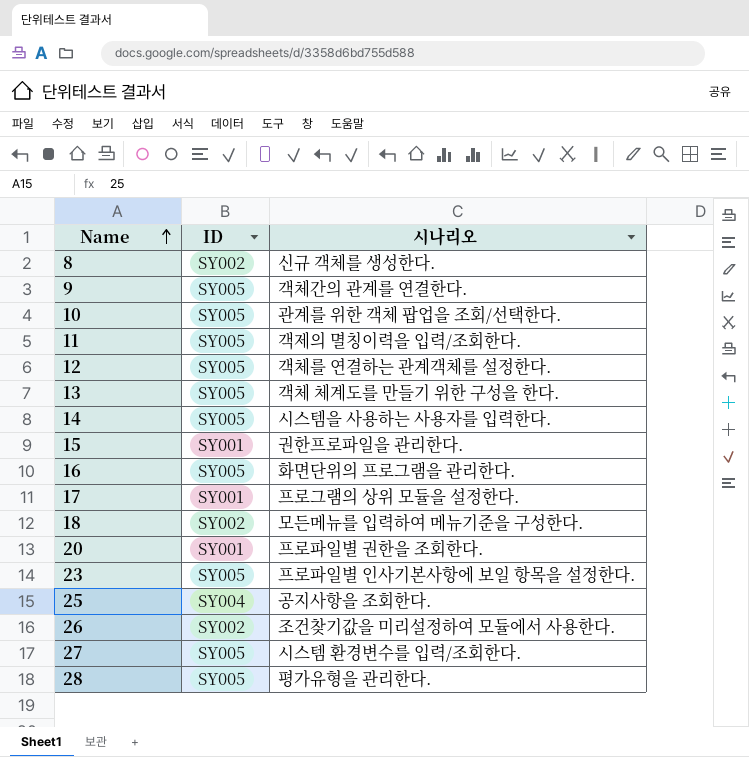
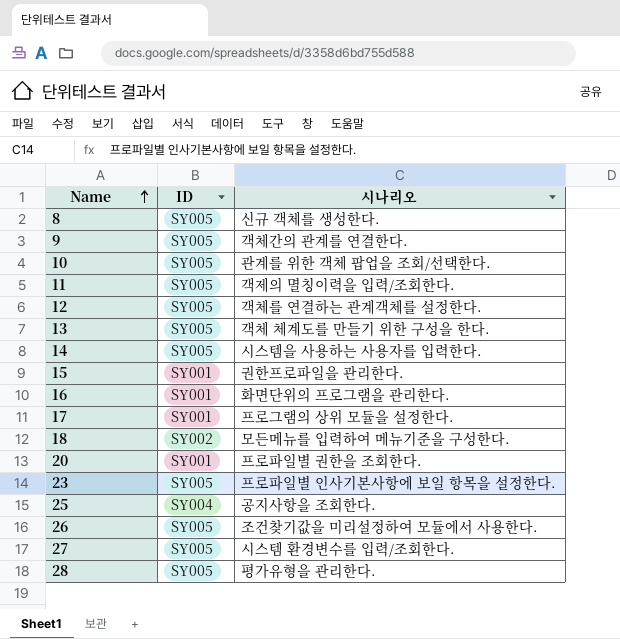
8 | ID: SY002 -> SY005
16 | ID: SY005 -> SY001
26 | ID: SY002 -> SY005

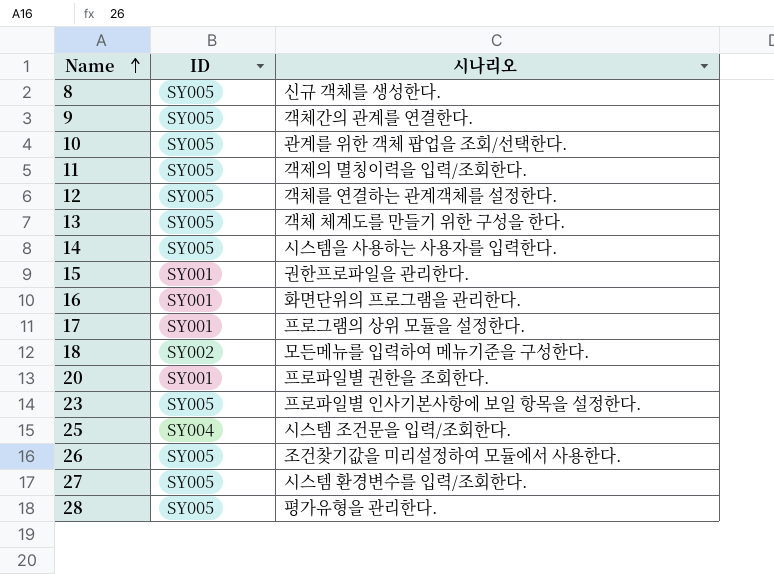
25 | 시나리오: 공지사항을 조회한다. -> 시스템 조건문을 입력/조회한다.

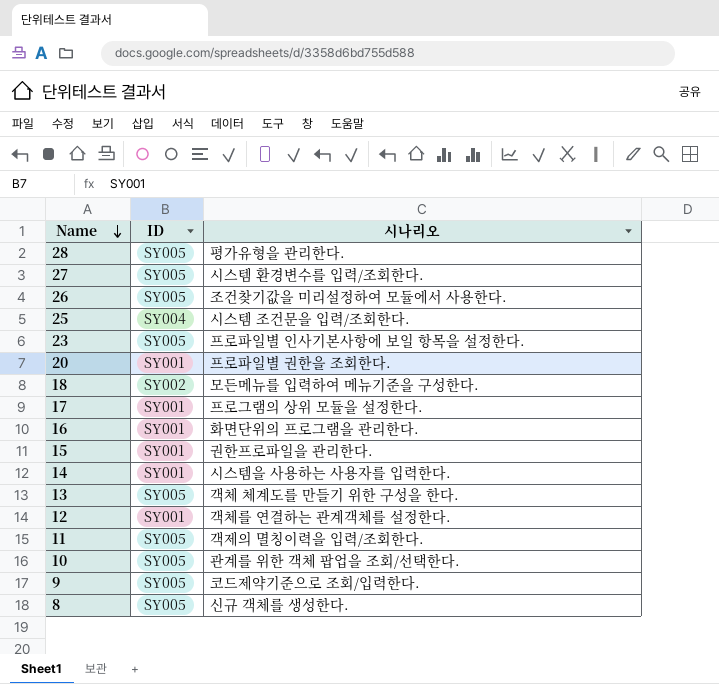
row order: Name ascending -> Name descending
14 | ID: SY005 -> SY001
12 | ID: SY005 -> SY001
9 | 시나리오: 객체간의 관계를 연결한다. -> 코드제약기준으로 조회/입력한다.

